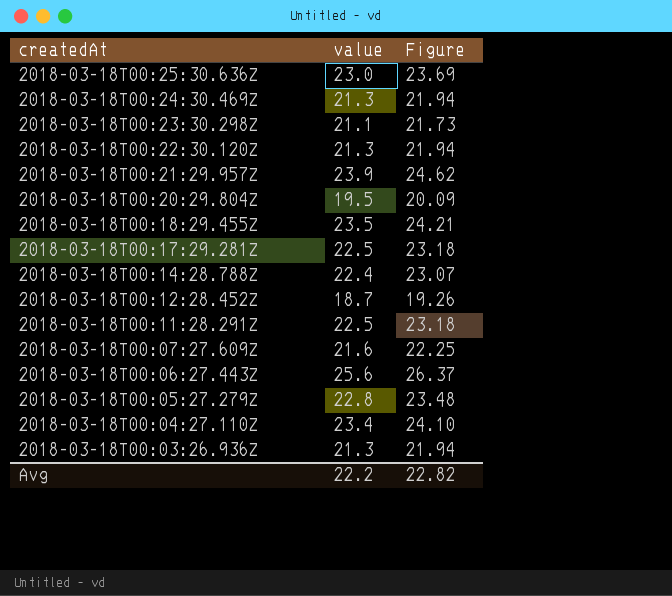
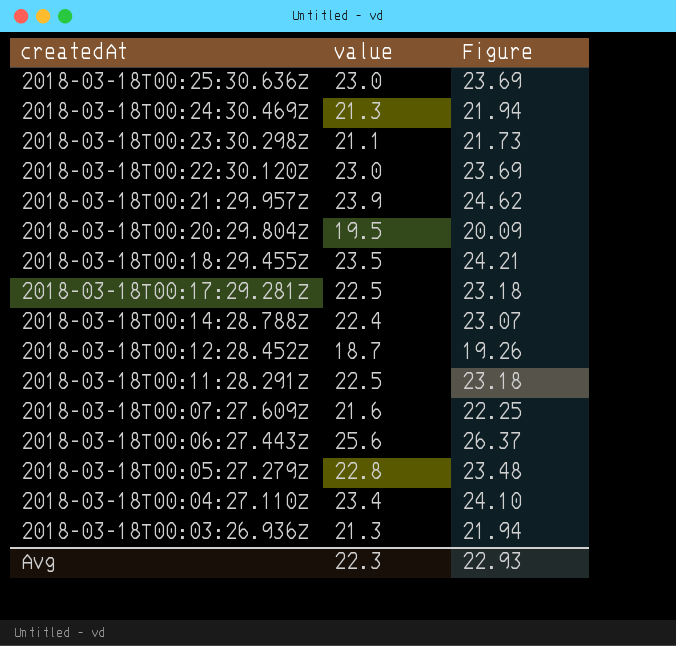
2018-03-18T00:22:30.120Z | value: 21.3 -> 23.0
2018-03-18T00:22:30.120Z | Figure: 21.94 -> 23.69
Avg | value: 22.2 -> 22.3
Avg | Figure: 22.82 -> 22.93

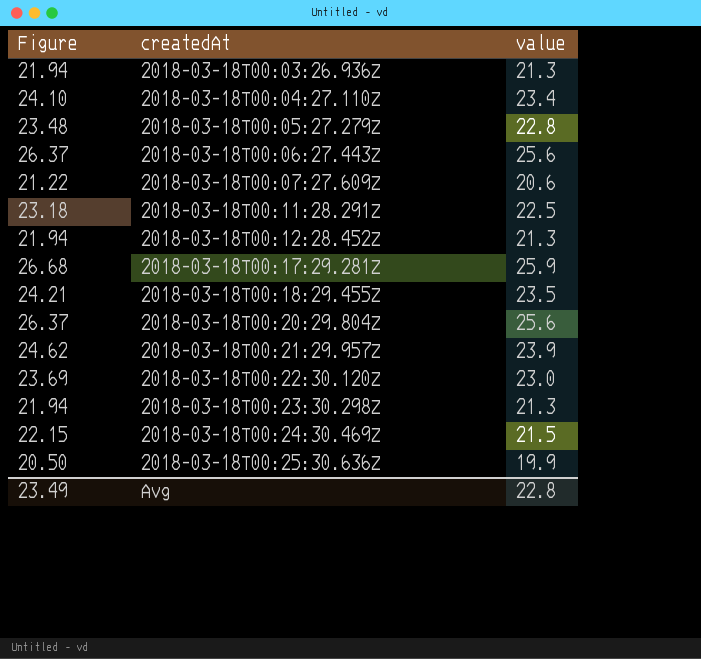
row order: createdAt descending -> createdAt ascending
column Figure | position: 3 -> 1
row 2018-03-18T00:14:28.788Z: 22.4 | 23.07 -> none
2018-03-18T00:07:27.609Z | Figure: 22.25 -> 21.22
2018-03-18T00:07:27.609Z | value: 21.6 -> 20.6
2018-03-18T00:12:28.452Z | Figure: 19.26 -> 21.94
2018-03-18T00:12:28.452Z | value: 18.7 -> 21.3
2018-03-18T00:17:29.281Z | Figure: 23.18 -> 26.68
2018-03-18T00:17:29.281Z | value: 22.5 -> 25.9
2018-03-18T00:20:29.804Z | Figure: 20.09 -> 26.37
2018-03-18T00:20:29.804Z | value: 19.5 -> 25.6
2018-03-18T00:23:30.298Z | Figure: 21.73 -> 21.94
2018-03-18T00:23:30.298Z | value: 21.1 -> 21.3
2018-03-18T00:24:30.469Z | Figure: 21.94 -> 22.15
2018-03-18T00:24:30.469Z | value: 21.3 -> 21.5
2018-03-18T00:25:30.636Z | Figure: 23.69 -> 20.50
2018-03-18T00:25:30.636Z | value: 23.0 -> 19.9
Avg | Figure: 22.93 -> 23.49
Avg | value: 22.3 -> 22.8

